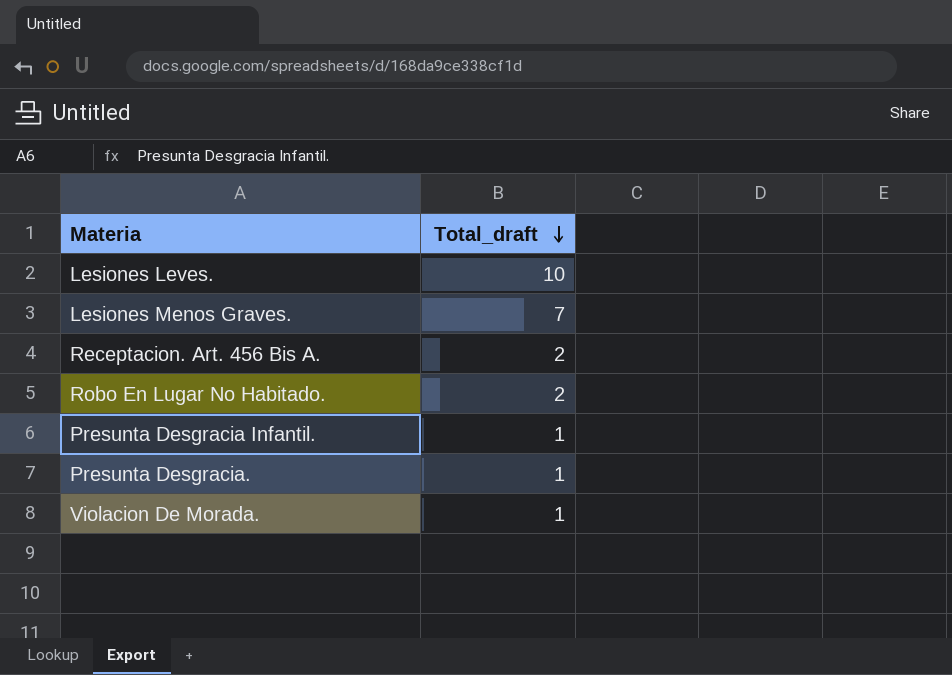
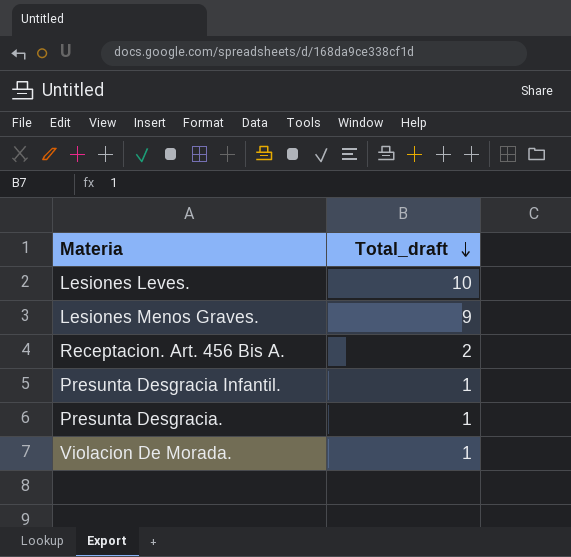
row Robo En Lugar No Habitado.: 2 -> none
Lesiones Menos Graves. | Total_draft: 7 -> 9

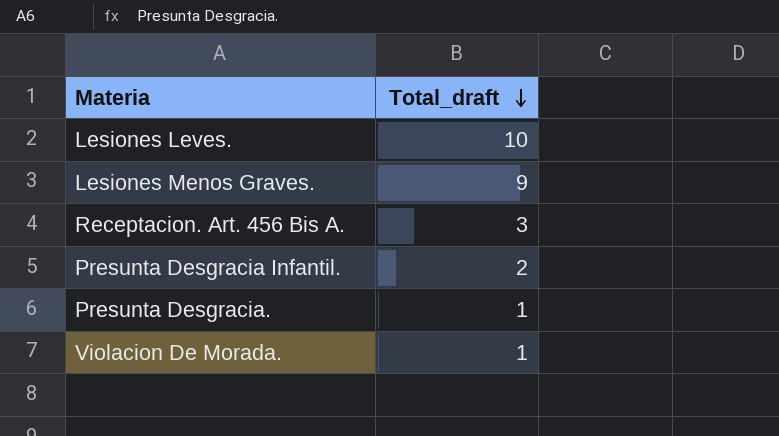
Receptacion. Art. 456 Bis A. | Total_draft: 2 -> 3
Presunta Desgracia Infantil. | Total_draft: 1 -> 2

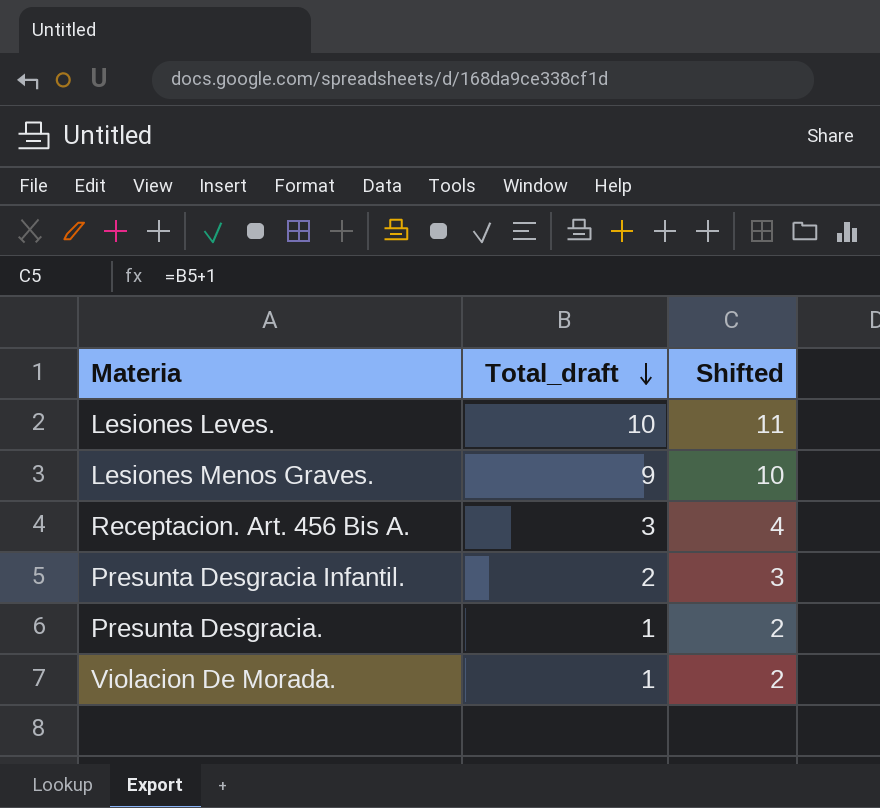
column Shifted | formula: none -> [Total_draft] + 1

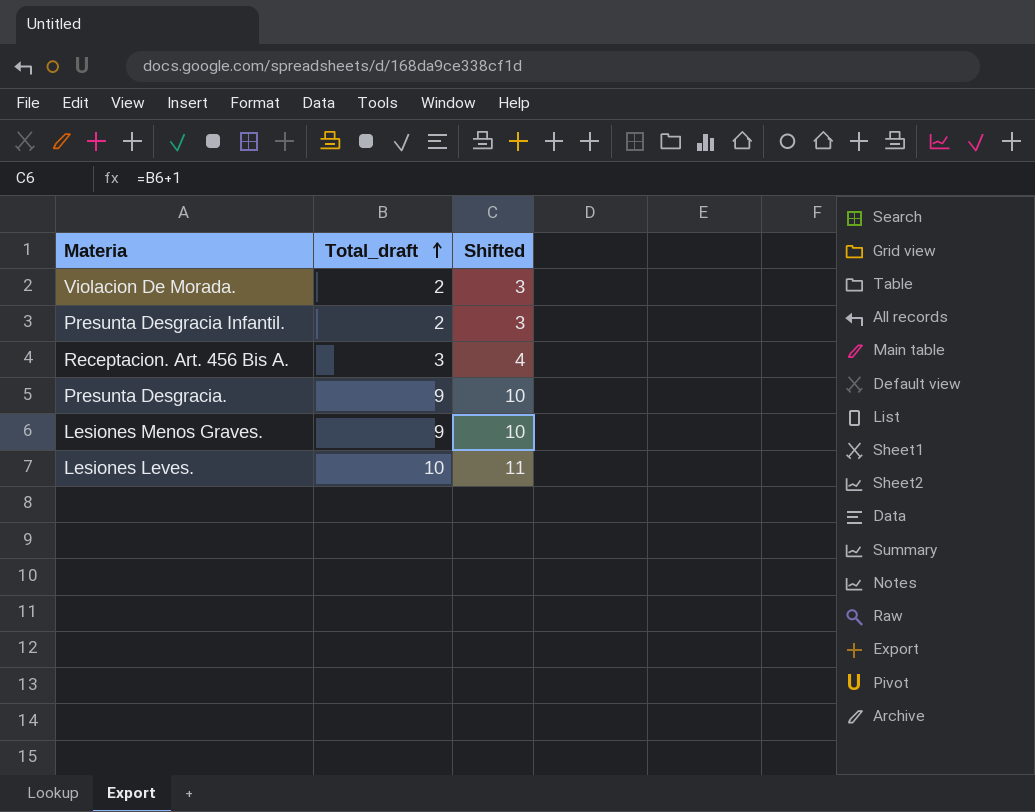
row order: Total_draft descending -> Total_draft ascending
Violacion De Morada. | Total_draft: 1 -> 2
Violacion De Morada. | Shifted: 2 -> 3
Presunta Desgracia. | Total_draft: 1 -> 9
Presunta Desgracia. | Shifted: 2 -> 10

